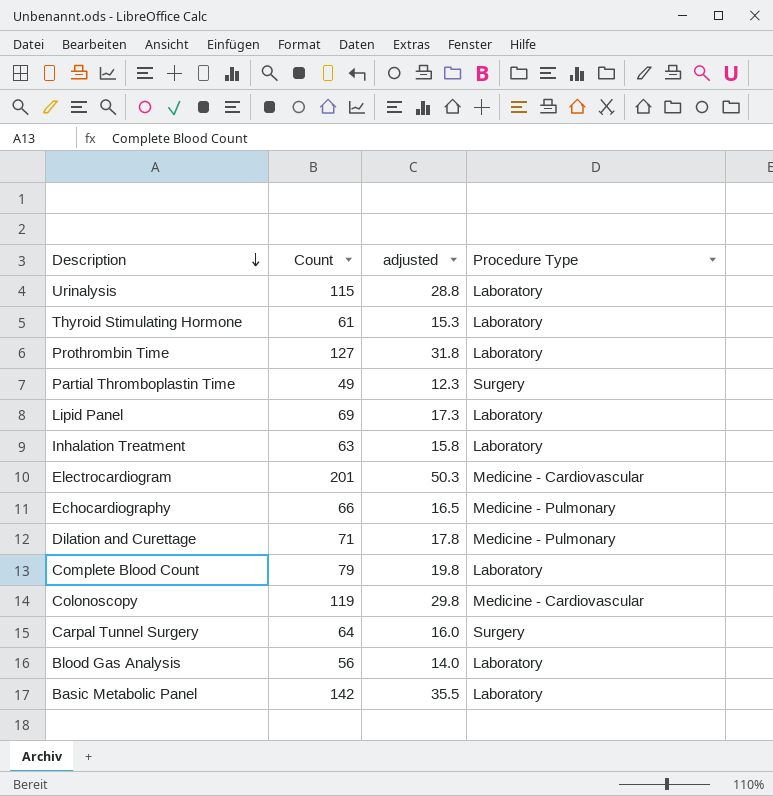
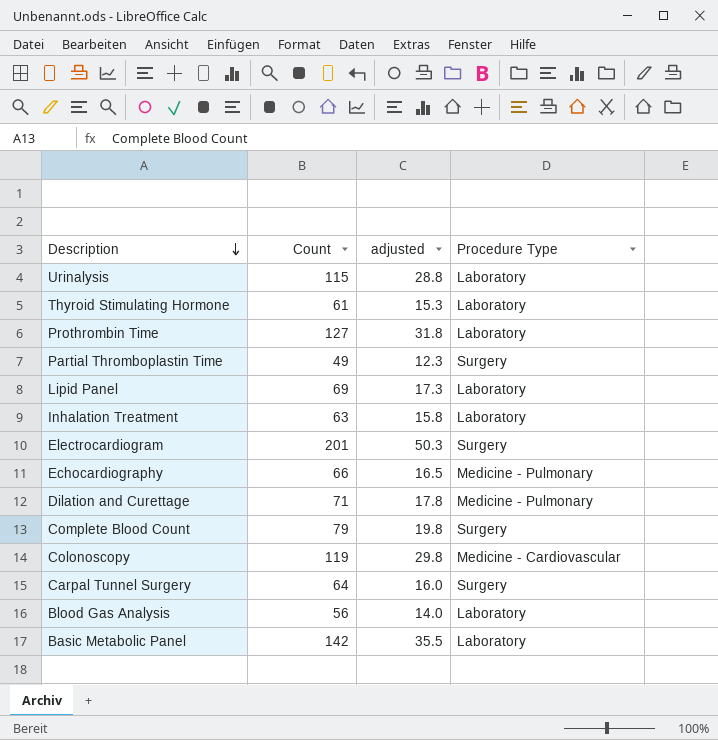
Electrocardiogram | Procedure Type: Medicine - Cardiovascular -> Surgery
Complete Blood Count | Procedure Type: Laboratory -> Surgery

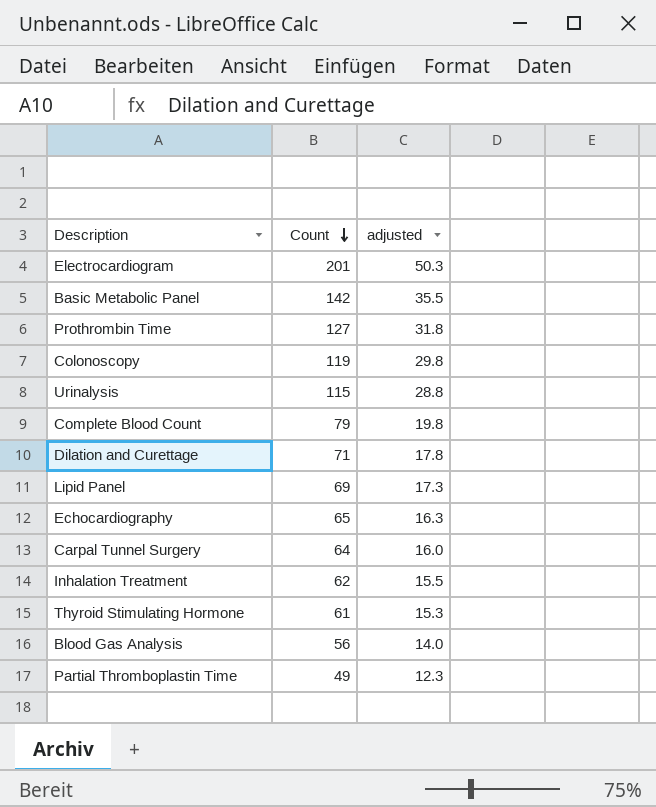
row order: Description descending -> Count descending
column Procedure Type | position: 4 -> none
Echocardiography | Count: 66 -> 65
Echocardiography | adjusted: 16.5 -> 16.3
Inhalation Treatment | Count: 63 -> 62
Inhalation Treatment | adjusted: 15.8 -> 15.5

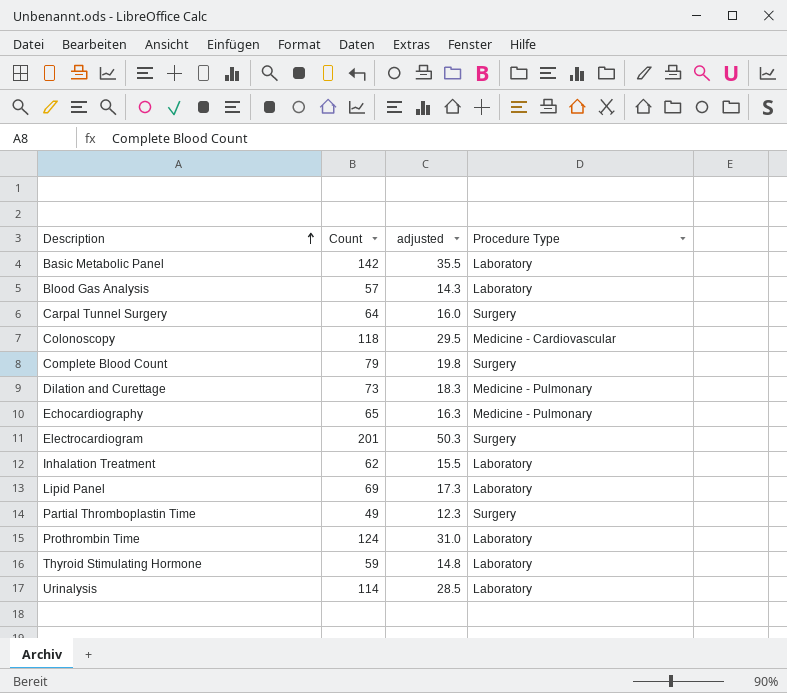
row order: Count descending -> Description ascending
column Procedure Type | position: none -> 4
Blood Gas Analysis | Count: 56 -> 57
Blood Gas Analysis | adjusted: 14.0 -> 14.3
Colonoscopy | Count: 119 -> 118
Colonoscopy | adjusted: 29.8 -> 29.5
Dilation and Curettage | Count: 71 -> 73
Dilation and Curettage | adjusted: 17.8 -> 18.3
Prothrombin Time | Count: 127 -> 124
Prothrombin Time | adjusted: 31.8 -> 31.0
Thyroid Stimulating Hormone | Count: 61 -> 59
Thyroid Stimulating Hormone | adjusted: 15.3 -> 14.8
Urinalysis | Count: 115 -> 114
Urinalysis | adjusted: 28.8 -> 28.5

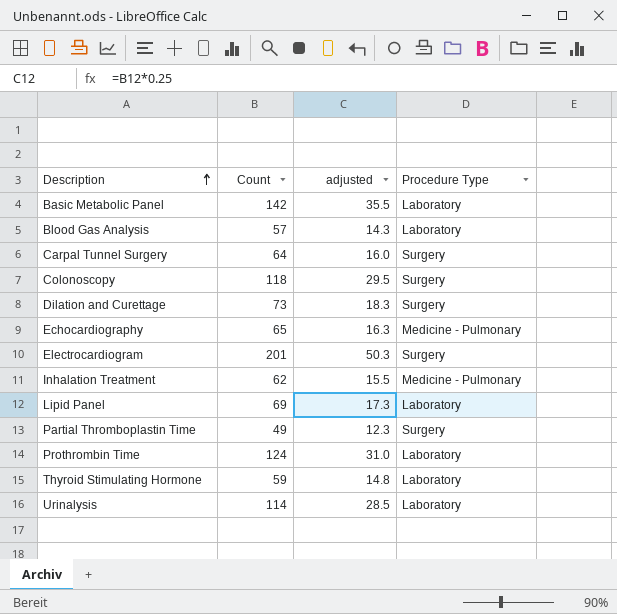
row Complete Blood Count: 79 | 19.8 | Surgery -> none
Colonoscopy | Procedure Type: Medicine - Cardiovascular -> Surgery
Dilation and Curettage | Procedure Type: Medicine - Pulmonary -> Surgery
Inhalation Treatment | Procedure Type: Laboratory -> Medicine - Pulmonary

